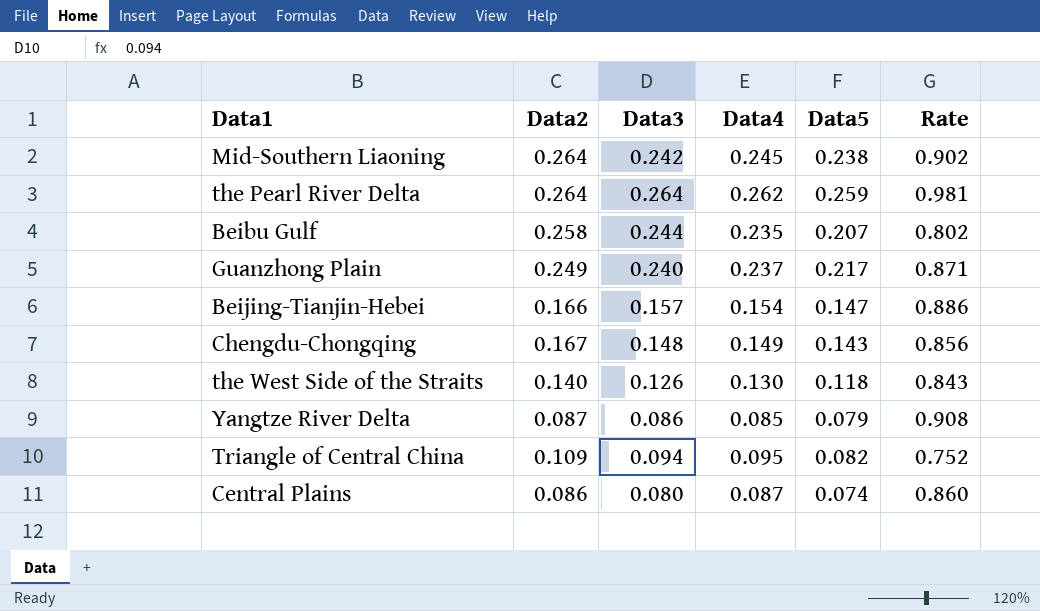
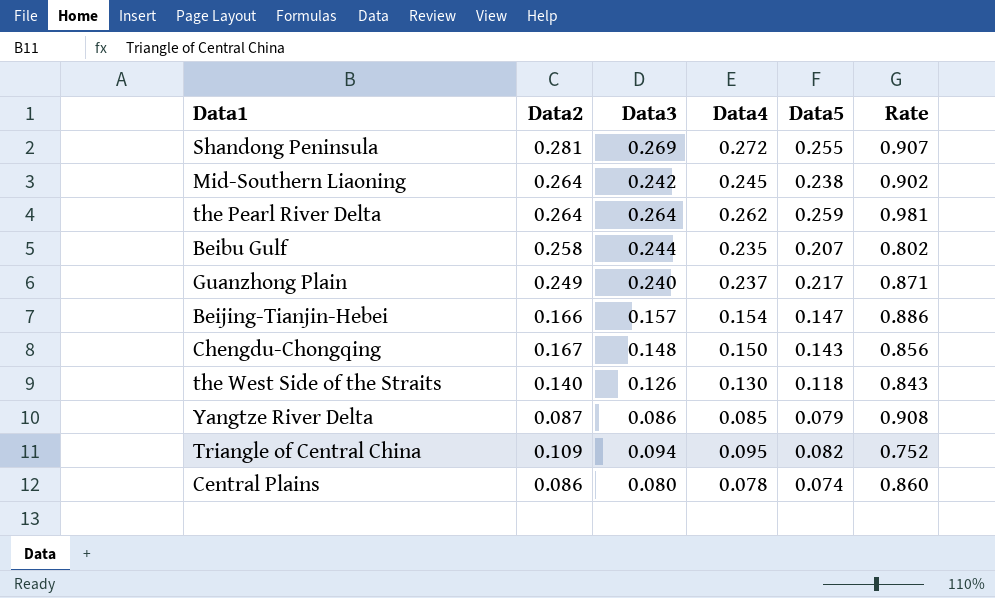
row Shandong Peninsula: none -> 0.281 | 0.269 | 0.272 | 0.255 | 0.907
Chengdu-Chongqing | Data4: 0.149 -> 0.150
Central Plains | Data4: 0.087 -> 0.078

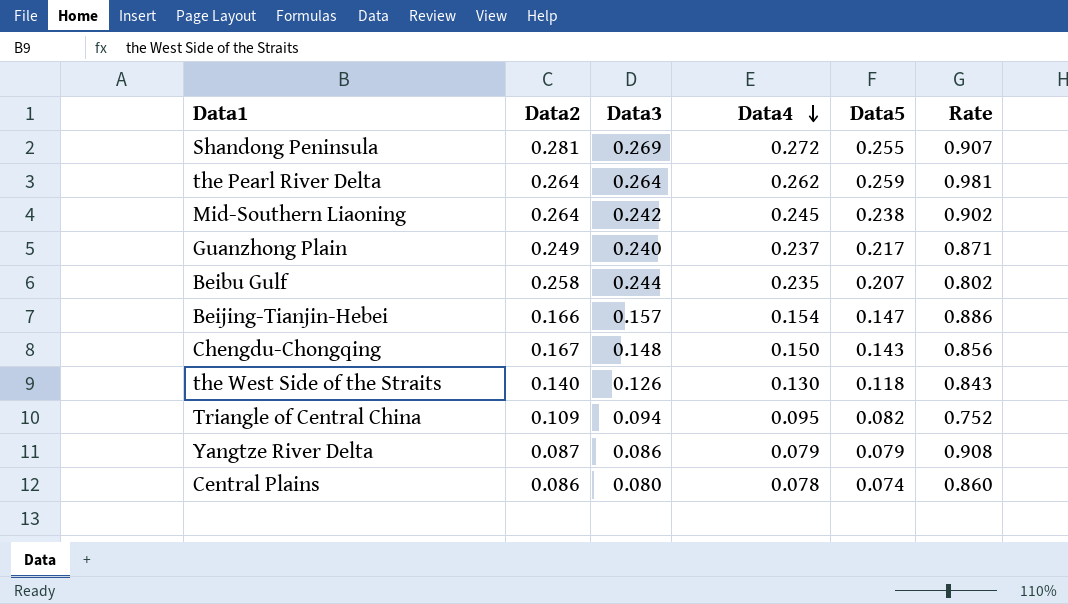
row order: none -> Data4 descending
Yangtze River Delta | Data4: 0.085 -> 0.079

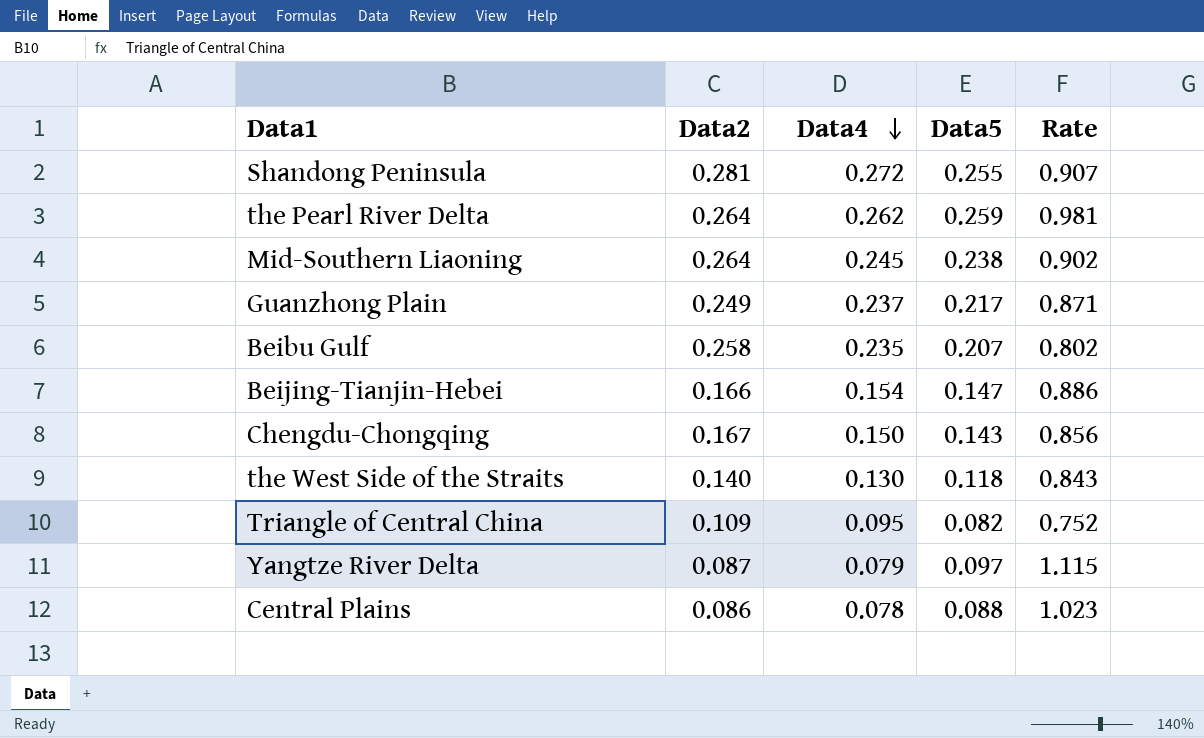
column Data3 | position: 3 -> none
Yangtze River Delta | Data5: 0.079 -> 0.097
Yangtze River Delta | Rate: 0.908 -> 1.115
Central Plains | Data5: 0.074 -> 0.088
Central Plains | Rate: 0.860 -> 1.023

